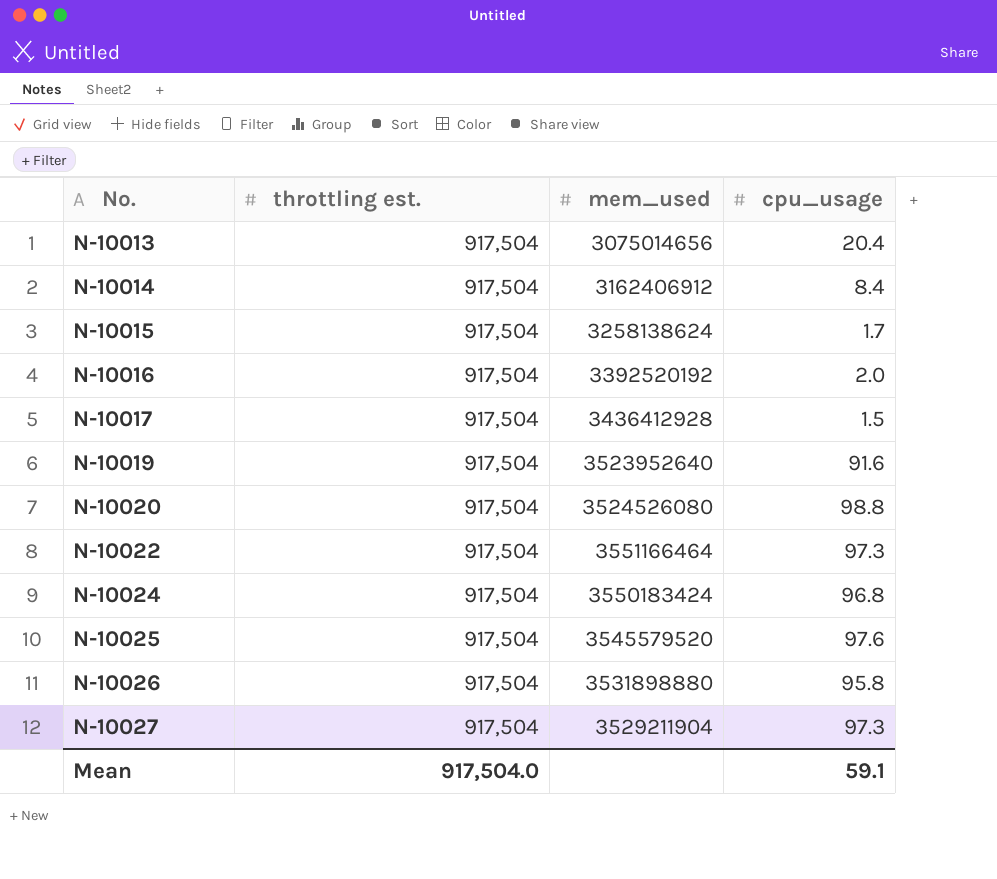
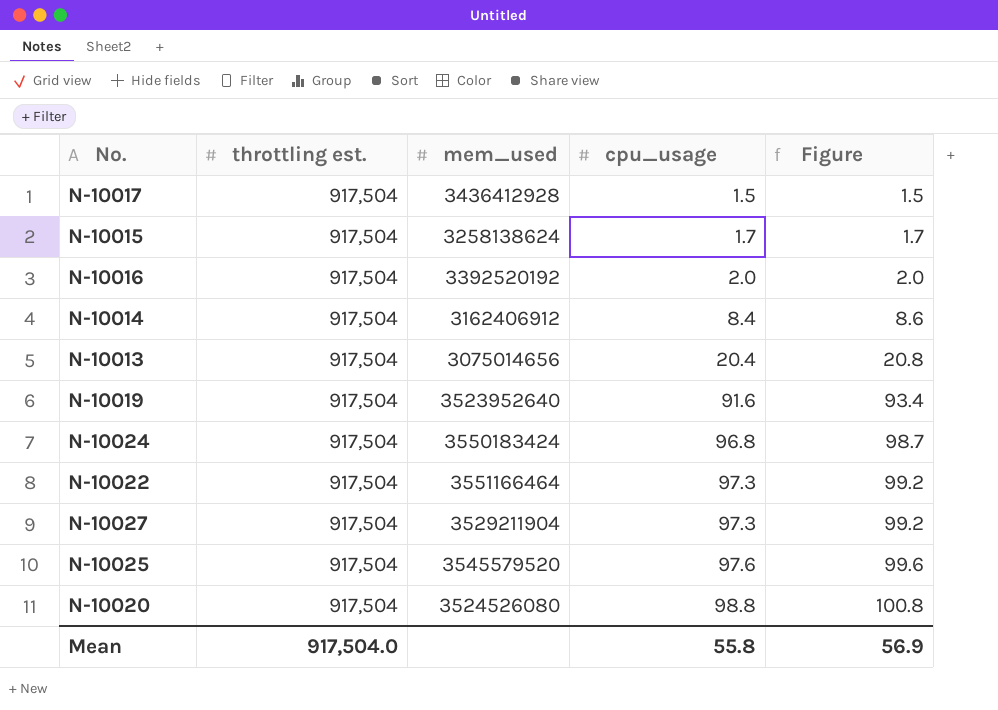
row order: No. ascending -> cpu_usage ascending
column Figure | formula: none -> [cpu_usage] * 1.02
row N-10026: 917,504 | 3531898880 | 95.8 -> none
Mean | cpu_usage: 59.1 -> 55.8

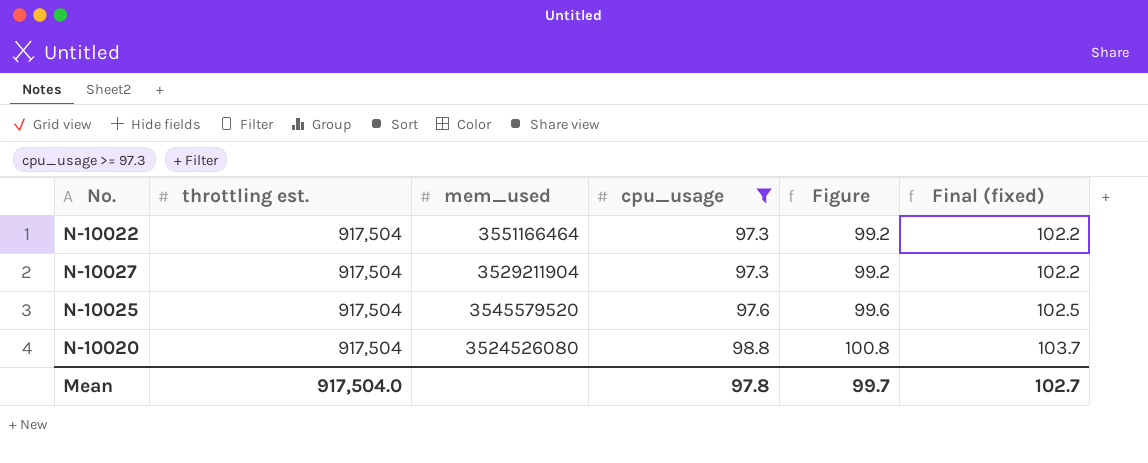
filter: none -> cpu_usage >= 97.3
column Final (fixed) | formula: none -> [cpu_usage] * 1.05
Mean | cpu_usage: 55.8 -> 97.8
Mean | Figure: 56.9 -> 99.7

